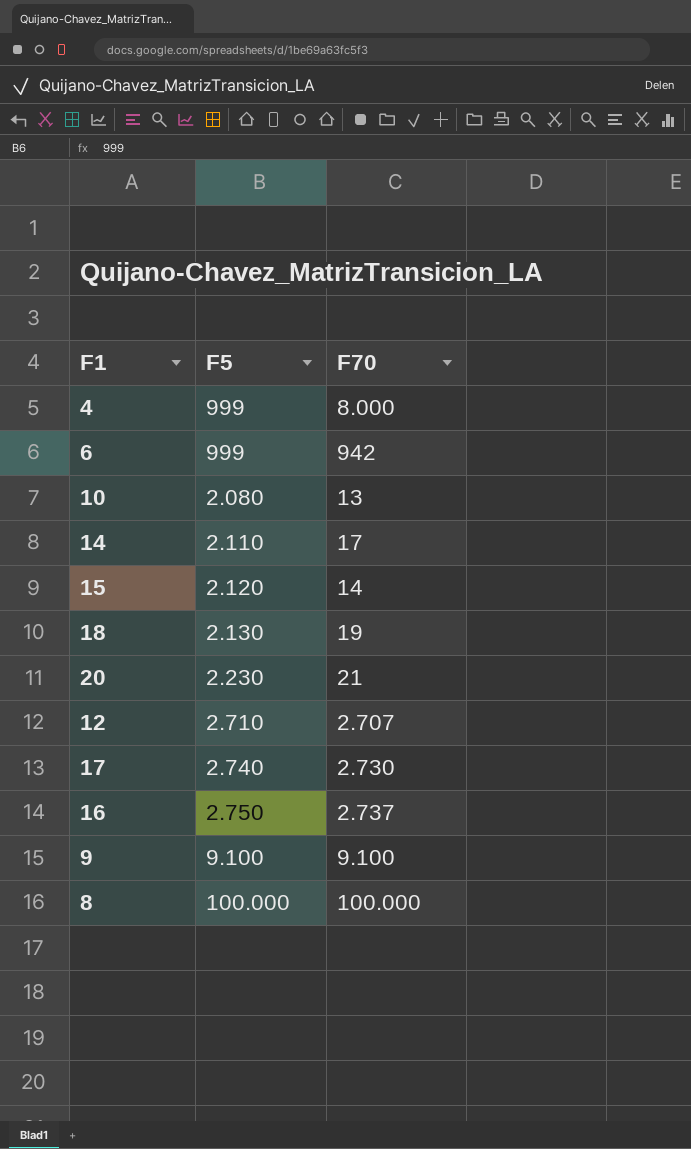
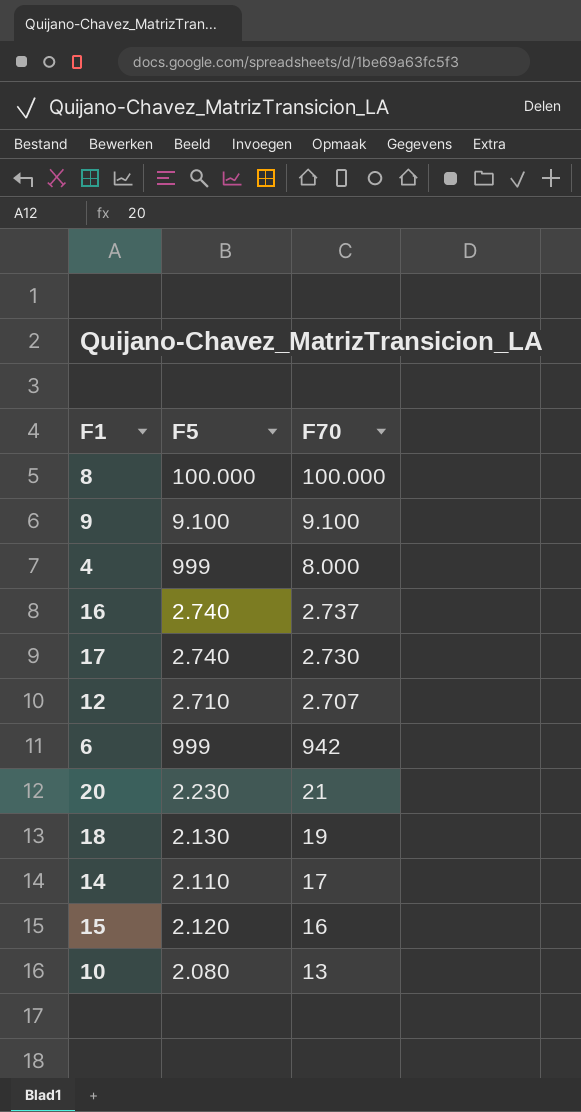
row order: F5 ascending -> F70 descending
16 | F5: 2.750 -> 2.740
15 | F70: 14 -> 16

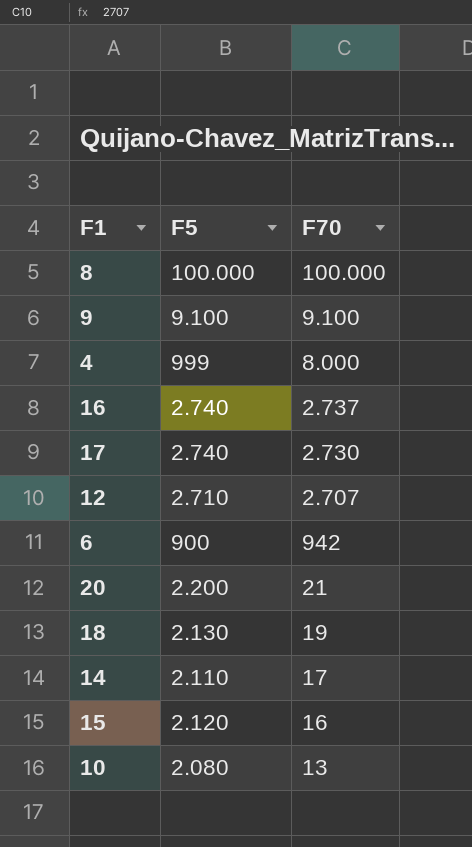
6 | F5: 999 -> 900
20 | F5: 2.230 -> 2.200

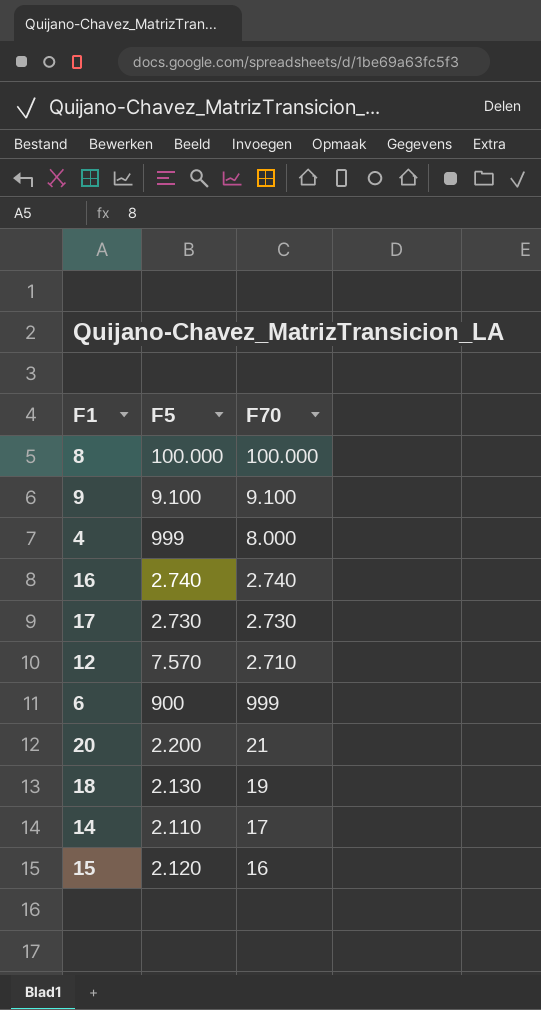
row 10: 2.080 | 13 -> none
16 | F70: 2.737 -> 2.740
17 | F5: 2.740 -> 2.730
12 | F5: 2.710 -> 7.570
12 | F70: 2.707 -> 2.710
6 | F70: 942 -> 999

